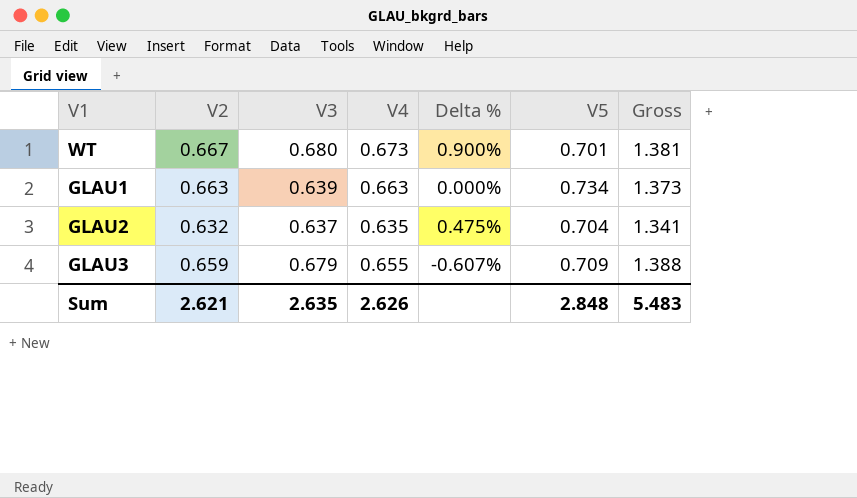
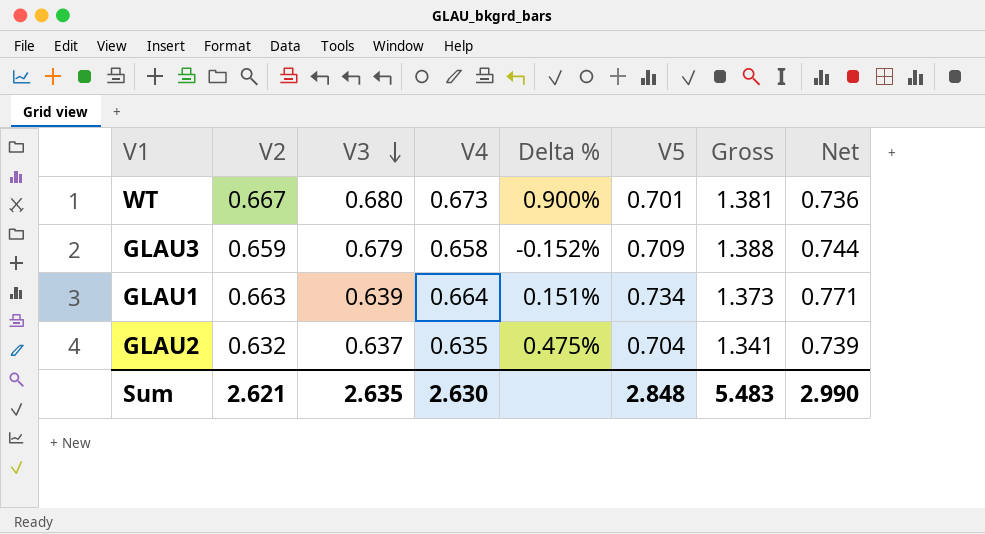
row order: none -> V3 descending
column Net | formula: none -> [V5] * 1.05
GLAU3 | V4: 0.655 -> 0.658
GLAU3 | Delta %: -0.607% -> -0.152%
GLAU1 | V4: 0.663 -> 0.664
GLAU1 | Delta %: 0.000% -> 0.151%
Sum | V4: 2.626 -> 2.630

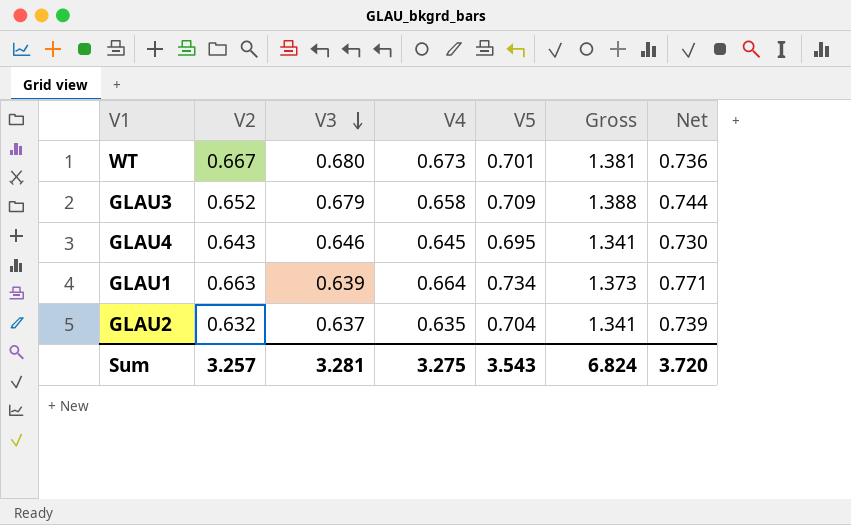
column Delta % | formula: ([V4] - [V2]) / [V2] -> none
GLAU3 | V2: 0.659 -> 0.652
row GLAU4: none -> 0.643 | 0.646 | 0.645 | 0.695 | 1.341 | 0.730
Sum | V2: 2.621 -> 3.257
Sum | V3: 2.635 -> 3.281
Sum | V4: 2.630 -> 3.275
Sum | V5: 2.848 -> 3.543
Sum | Gross: 5.483 -> 6.824
Sum | Net: 2.990 -> 3.720

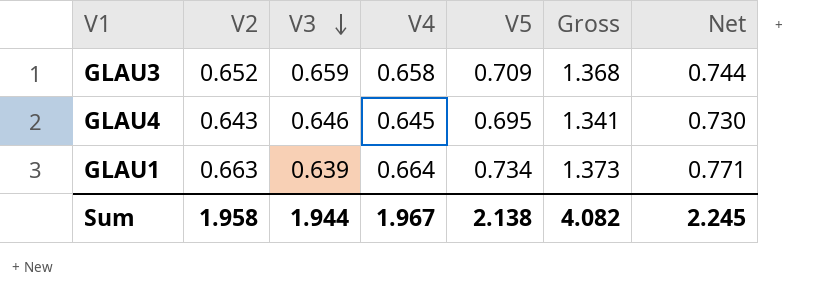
row WT: 0.667 | 0.680 | 0.673 | 0.701 | 1.381 | 0.736 -> none
row GLAU2: 0.632 | 0.637 | 0.635 | 0.704 | 1.341 | 0.739 -> none
GLAU3 | V3: 0.679 -> 0.659
GLAU3 | Gross: 1.388 -> 1.368
Sum | V2: 3.257 -> 1.958
Sum | V3: 3.281 -> 1.944
Sum | V4: 3.275 -> 1.967
Sum | V5: 3.543 -> 2.138
Sum | Gross: 6.824 -> 4.082
Sum | Net: 3.720 -> 2.245

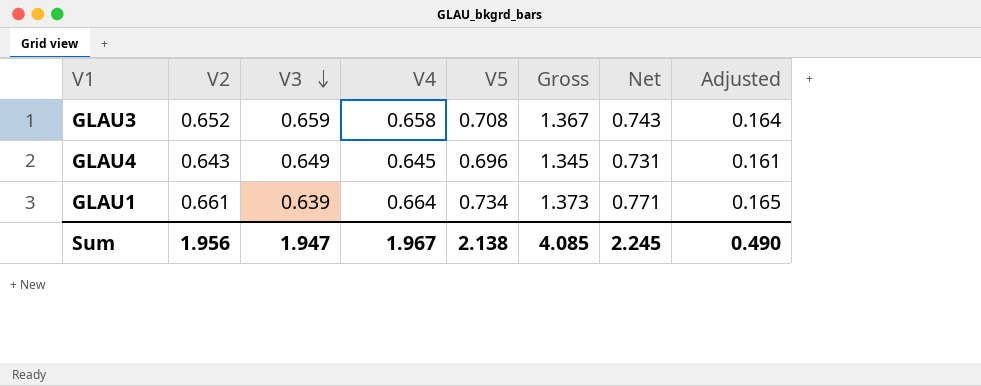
column Adjusted | formula: none -> [Gross] * 0.12
GLAU3 | V5: 0.709 -> 0.708
GLAU3 | Gross: 1.368 -> 1.367
GLAU3 | Net: 0.744 -> 0.743
GLAU4 | V3: 0.646 -> 0.649
GLAU4 | V5: 0.695 -> 0.696
GLAU4 | Gross: 1.341 -> 1.345
GLAU4 | Net: 0.730 -> 0.731
GLAU1 | V2: 0.663 -> 0.661
Sum | V2: 1.958 -> 1.956
Sum | V3: 1.944 -> 1.947
Sum | Gross: 4.082 -> 4.085

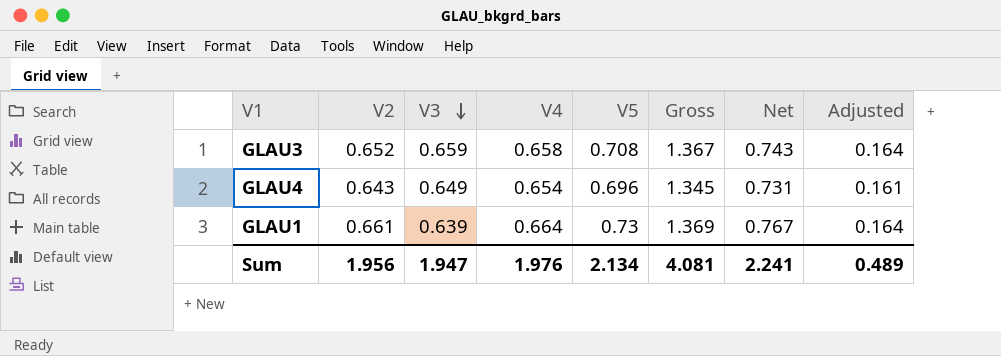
GLAU4 | V4: 0.645 -> 0.654
GLAU1 | V5: 0.734 -> 0.73
GLAU1 | Gross: 1.373 -> 1.369
GLAU1 | Net: 0.771 -> 0.767
GLAU1 | Adjusted: 0.165 -> 0.164
Sum | V4: 1.967 -> 1.976
Sum | V5: 2.138 -> 2.134
Sum | Gross: 4.085 -> 4.081
Sum | Net: 2.245 -> 2.241
Sum | Adjusted: 0.490 -> 0.489

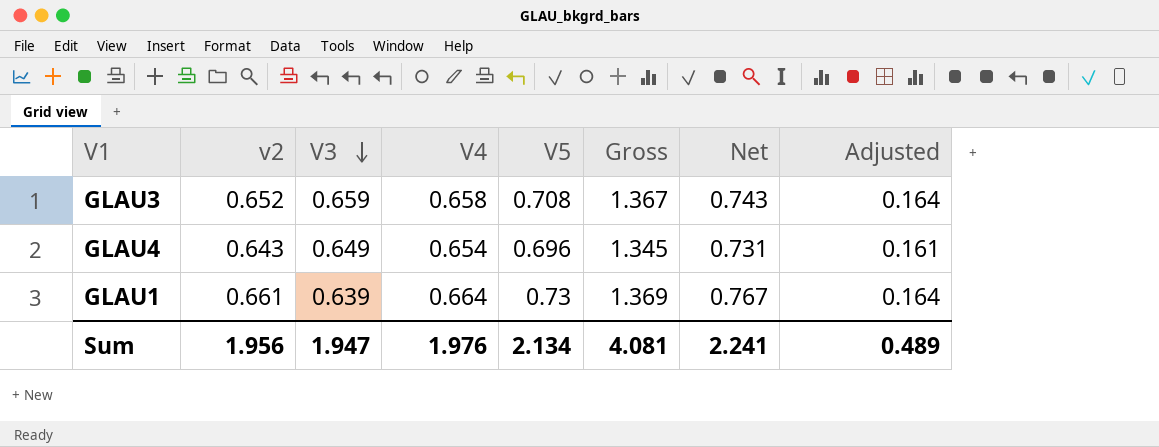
column name: V2 -> v2

